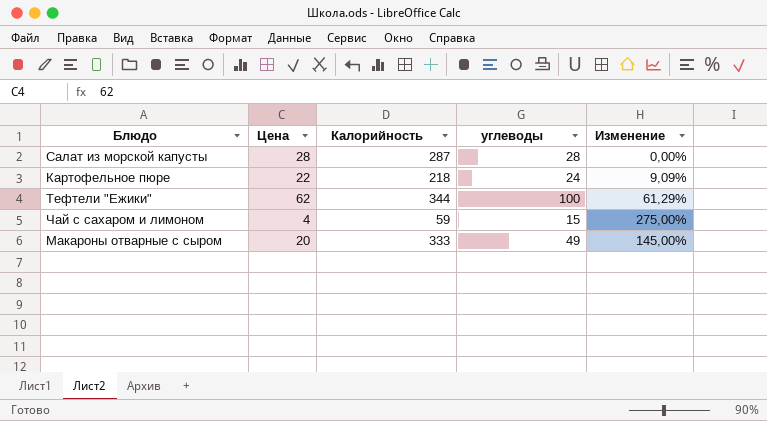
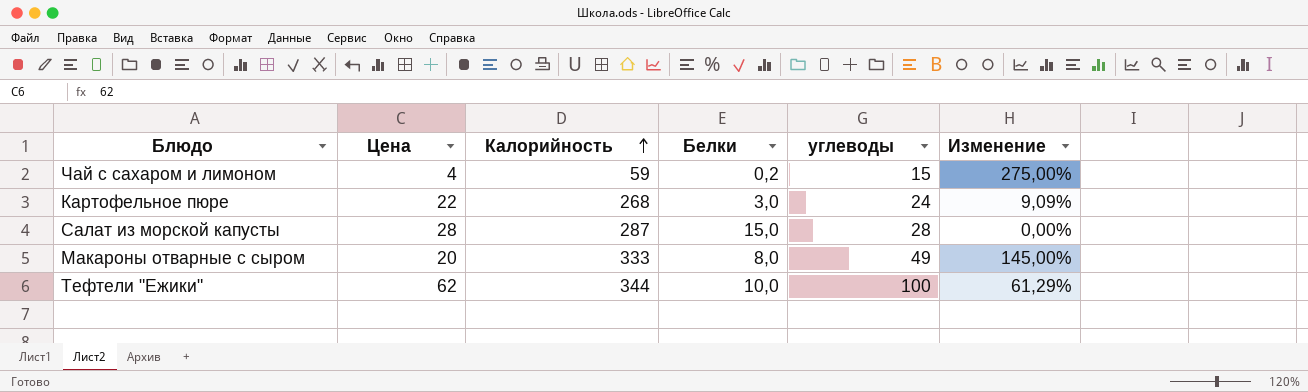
row order: none -> Калорийность ascending
column Белки | position: none -> 4
Картофельное пюре | Калорийность: 218 -> 268

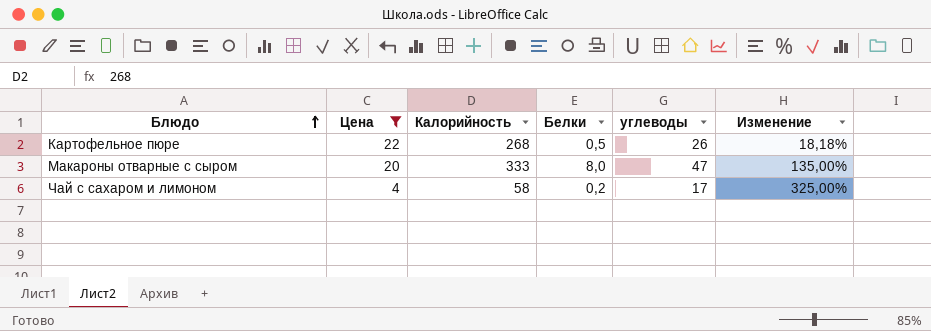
filter: none -> Цена <= 22
row order: Калорийность ascending -> Блюдо ascending
Картофельное пюре | Белки: 3,0 -> 0,5
Картофельное пюре | углеводы: 24 -> 26
Картофельное пюре | Изменение: 9,09% -> 18,18%
Макароны отварные с сыром | углеводы: 49 -> 47
Макароны отварные с сыром | Изменение: 145,00% -> 135,00%
Чай с сахаром и лимоном | Калорийность: 59 -> 58
Чай с сахаром и лимоном | углеводы: 15 -> 17
Чай с сахаром и лимоном | Изменение: 275,00% -> 325,00%

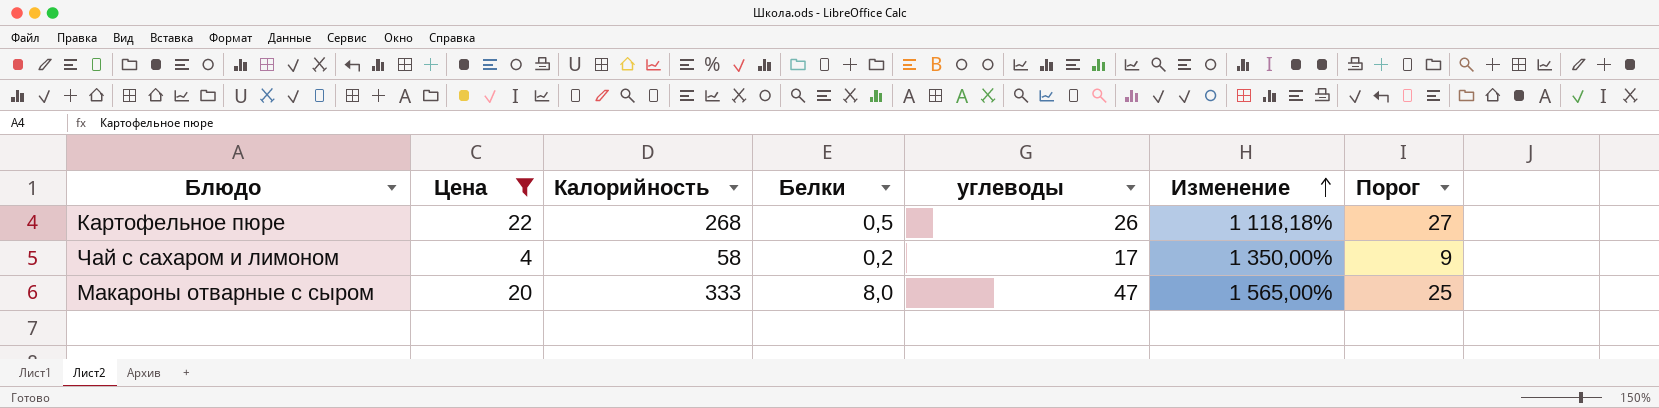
row order: Блюдо ascending -> Изменение ascending
column Изменение | formula: ([углеводы] - [Цена]) / [Цена] -> ([Калорийность] - [Цена]) / [Цена]
column Порог | formula: none -> [Цена] + 5

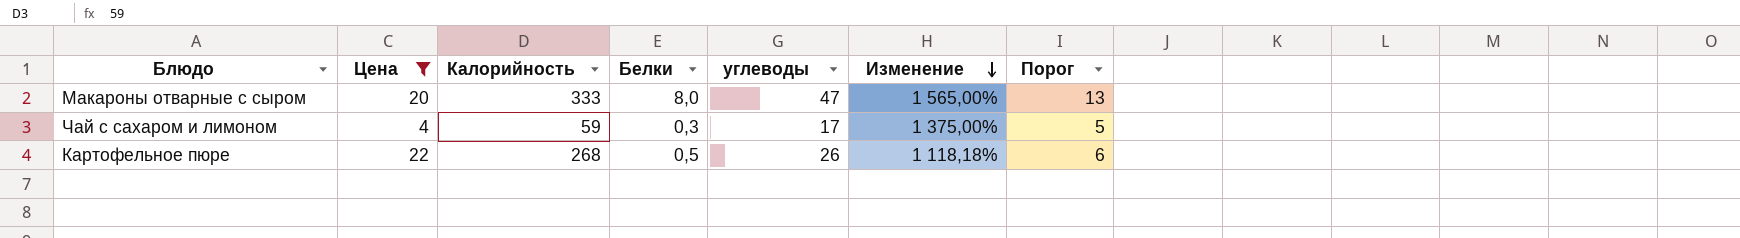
row order: Изменение ascending -> Изменение descending
column Порог | formula: [Цена] + 5 -> [Белки] + 5
Чай с сахаром и лимоном | Калорийность: 58 -> 59
Чай с сахаром и лимоном | Белки: 0,2 -> 0,3
Чай с сахаром и лимоном | Изменение: 1 350,00% -> 1 375,00%

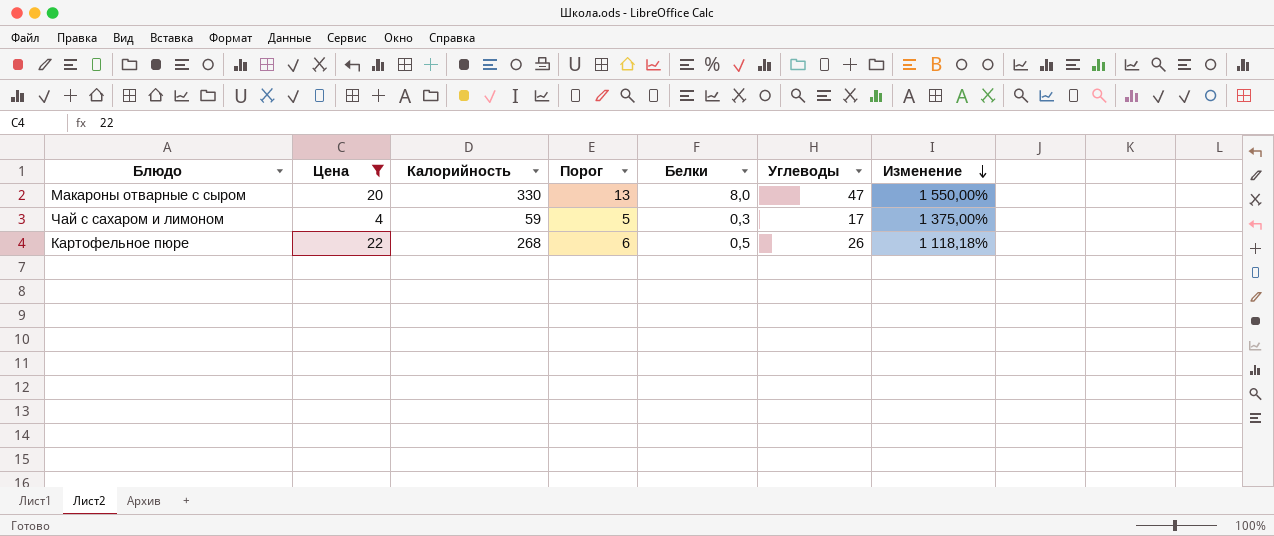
column Порог | position: 7 -> 4
column name: углеводы -> Углеводы
Макароны отварные с сыром | Калорийность: 333 -> 330
Макароны отварные с сыром | Изменение: 1 565,00% -> 1 550,00%

